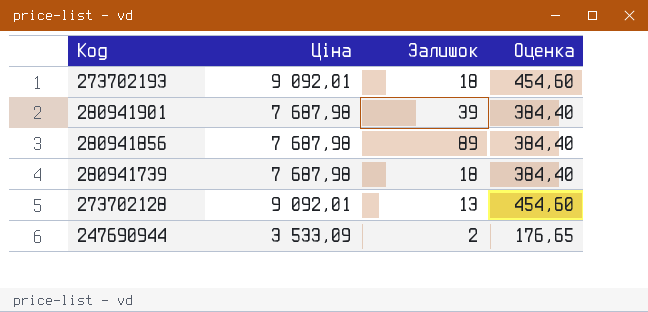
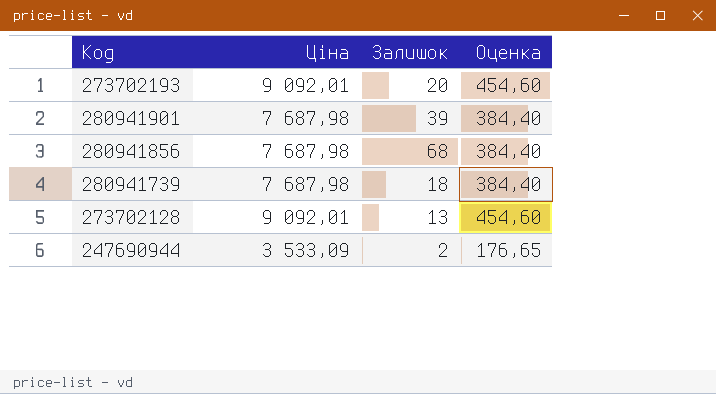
273702193 | Залишок: 18 -> 20
280941856 | Залишок: 89 -> 68

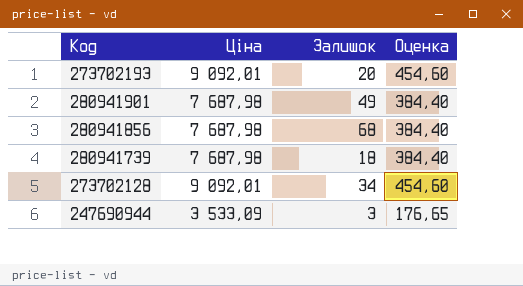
280941901 | Залишок: 39 -> 49
273702128 | Залишок: 13 -> 34
247690944 | Залишок: 2 -> 3

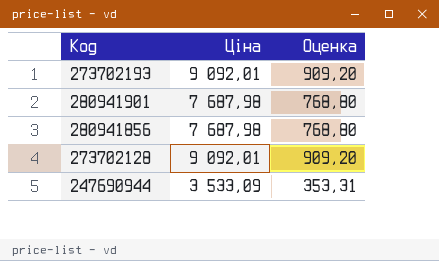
column Залишок | position: 3 -> none
column Оценка | formula: [Ціна] * 0,05 -> [Ціна] * 0,1
row 280941739: 7 687,98 | 18 | 384,40 -> none

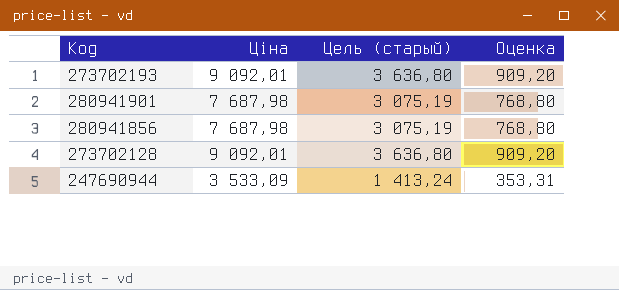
column Цель (старый) | formula: none -> [Ціна] * 0,4

